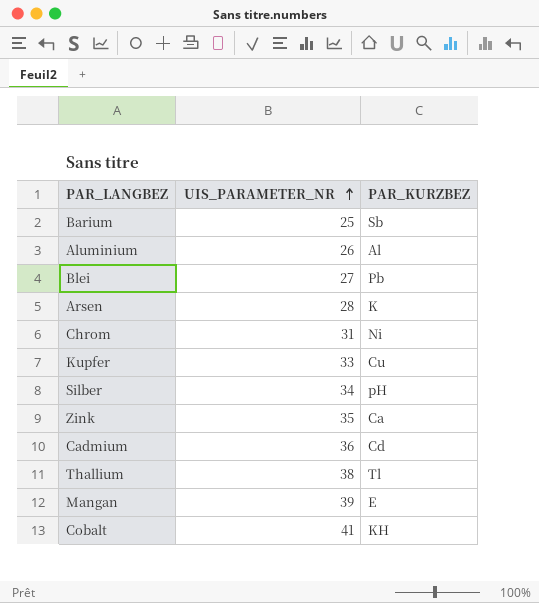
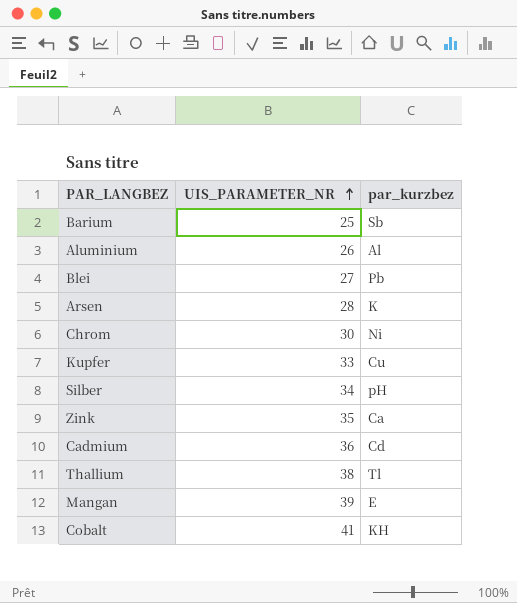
column name: PAR_KURZBEZ -> par_kurzbez
Chrom | UIS_PARAMETER_NR: 31 -> 30

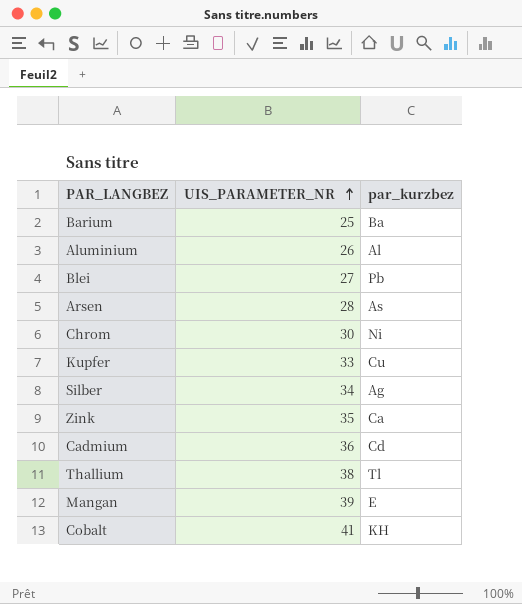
Barium | par_kurzbez: Sb -> Ba
Arsen | par_kurzbez: K -> As
Silber | par_kurzbez: pH -> Ag

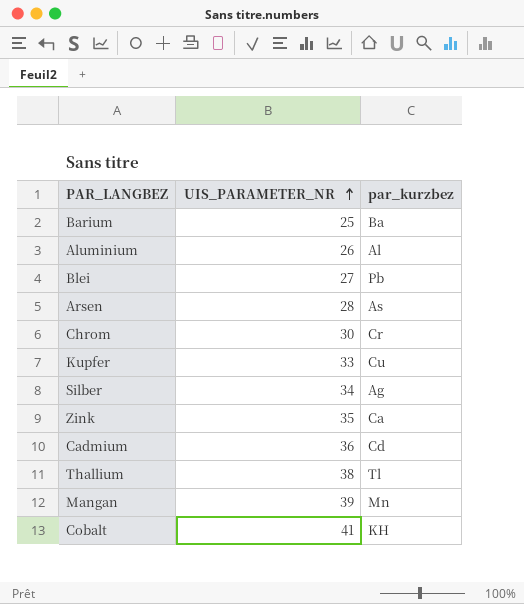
Chrom | par_kurzbez: Ni -> Cr
Mangan | par_kurzbez: E -> Mn

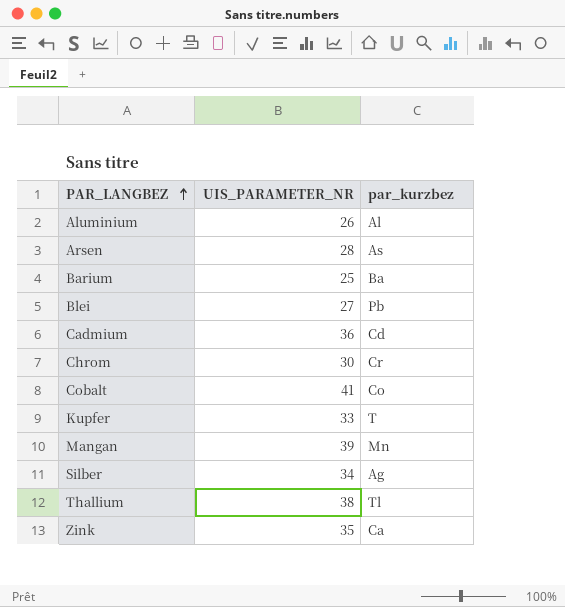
row order: UIS_PARAMETER_NR ascending -> PAR_LANGBEZ ascending
Cobalt | par_kurzbez: KH -> Co
Kupfer | par_kurzbez: Cu -> T

